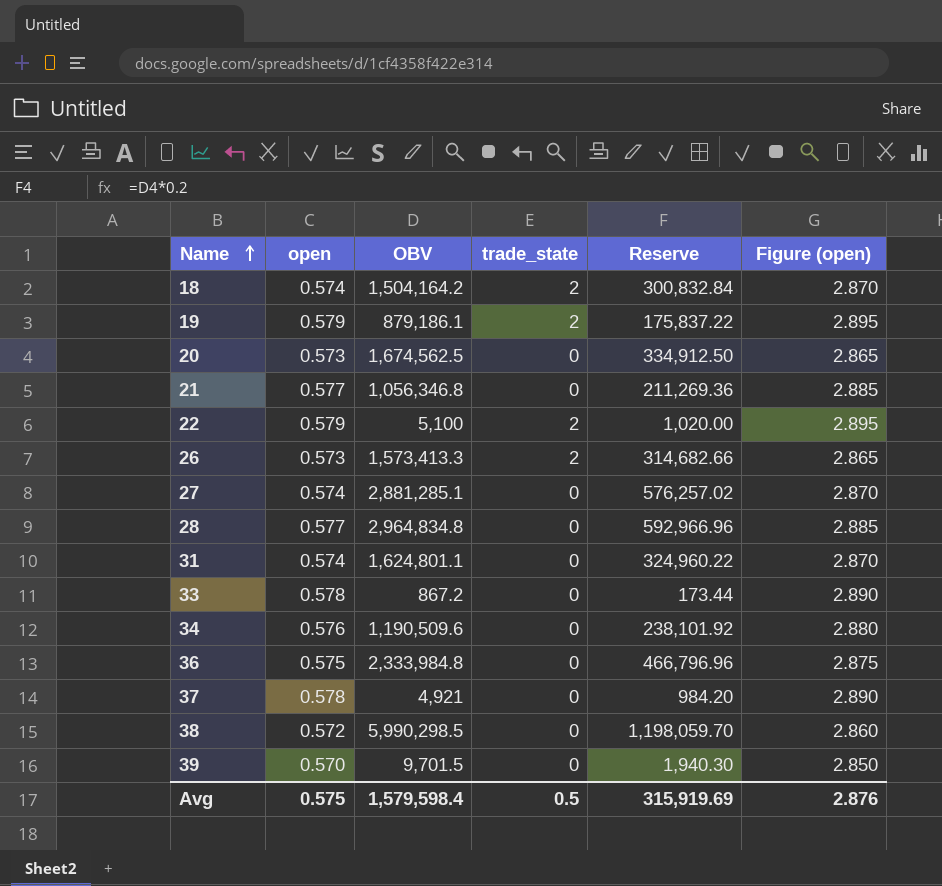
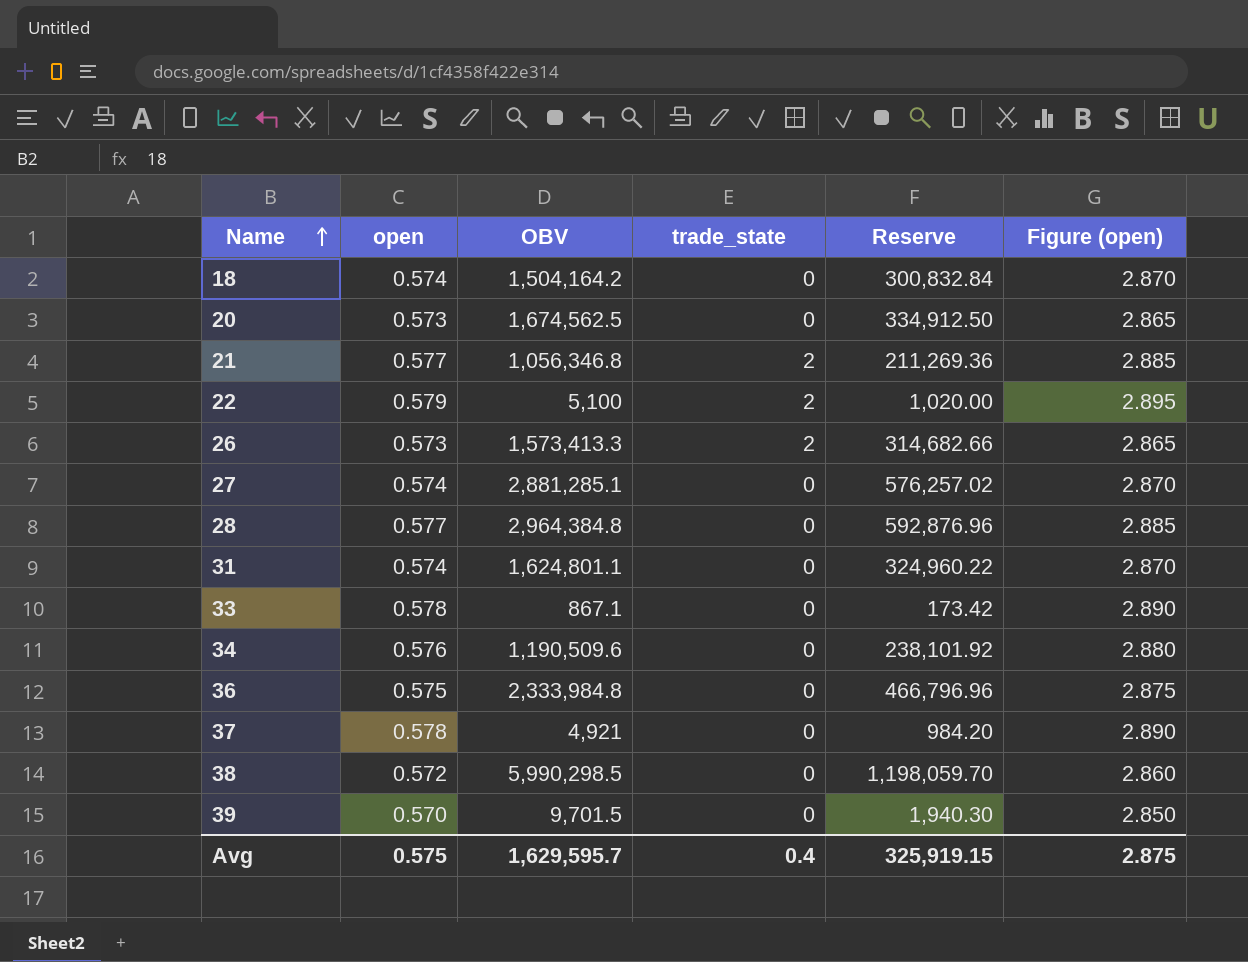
row 19: 0.579 | 879,186.1 | 2 | 175,837.22 | 2.895 -> none
18 | trade_state: 2 -> 0
21 | trade_state: 0 -> 2
28 | OBV: 2,964,834.8 -> 2,964,384.8
28 | Reserve: 592,966.96 -> 592,876.96
33 | OBV: 867.2 -> 867.1
33 | Reserve: 173.44 -> 173.42
Avg | OBV: 1,579,598.4 -> 1,629,595.7
Avg | trade_state: 0.5 -> 0.4
Avg | Reserve: 315,919.69 -> 325,919.15
Avg | Figure (open): 2.876 -> 2.875

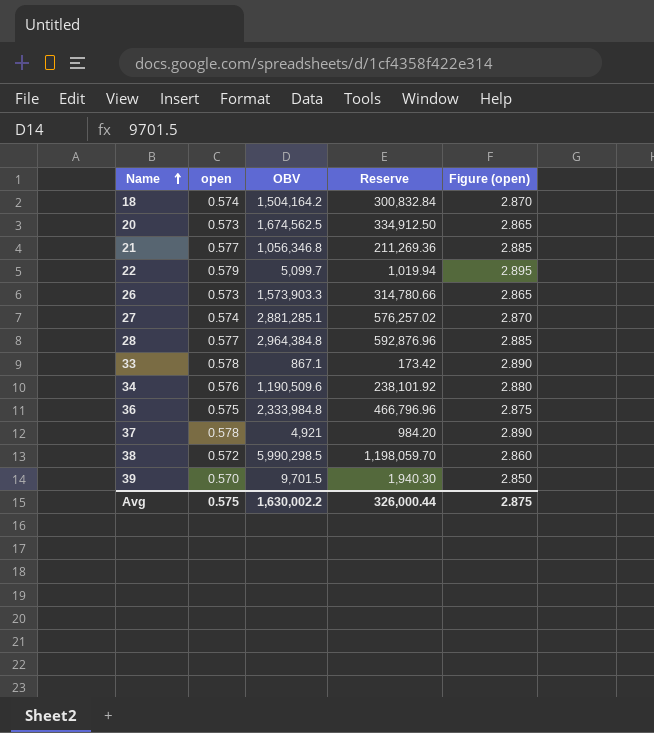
column trade_state | position: 4 -> none
row 31: 0.574 | 1,624,801.1 | 0 | 324,960.22 | 2.870 -> none
22 | OBV: 5,100 -> 5,099.7
22 | Reserve: 1,020.00 -> 1,019.94
26 | OBV: 1,573,413.3 -> 1,573,903.3
26 | Reserve: 314,682.66 -> 314,780.66
Avg | OBV: 1,629,595.7 -> 1,630,002.2
Avg | Reserve: 325,919.15 -> 326,000.44

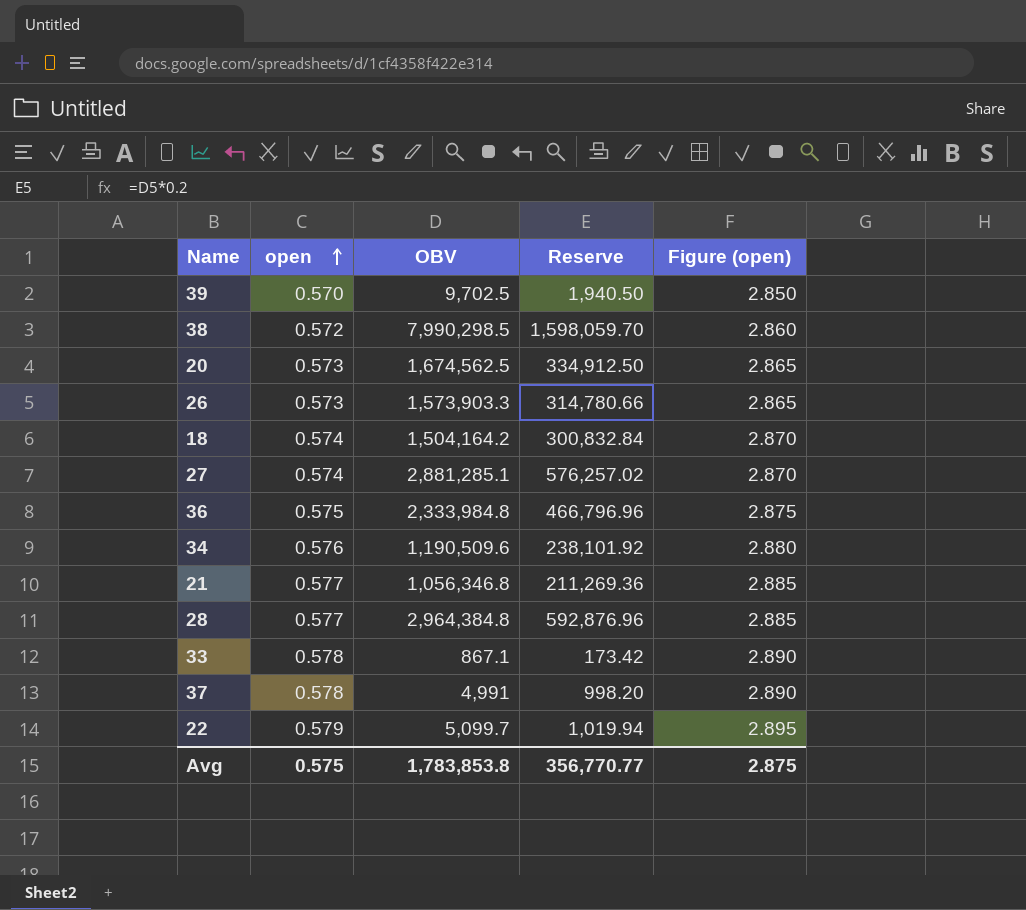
row order: Name ascending -> open ascending
39 | OBV: 9,701.5 -> 9,702.5
39 | Reserve: 1,940.30 -> 1,940.50
38 | OBV: 5,990,298.5 -> 7,990,298.5
38 | Reserve: 1,198,059.70 -> 1,598,059.70
37 | OBV: 4,921 -> 4,991
37 | Reserve: 984.20 -> 998.20
Avg | OBV: 1,630,002.2 -> 1,783,853.8
Avg | Reserve: 326,000.44 -> 356,770.77

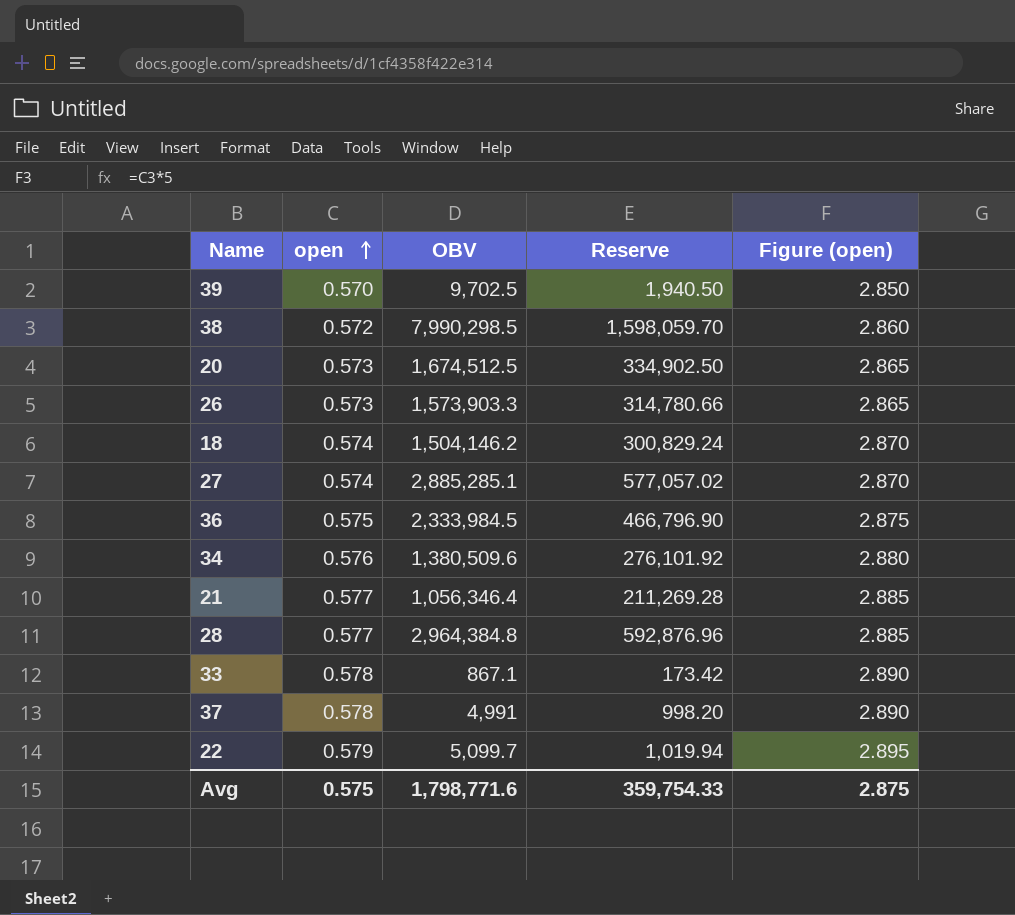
20 | OBV: 1,674,562.5 -> 1,674,512.5
20 | Reserve: 334,912.50 -> 334,902.50
18 | OBV: 1,504,164.2 -> 1,504,146.2
18 | Reserve: 300,832.84 -> 300,829.24
27 | OBV: 2,881,285.1 -> 2,885,285.1
27 | Reserve: 576,257.02 -> 577,057.02
36 | OBV: 2,333,984.8 -> 2,333,984.5
36 | Reserve: 466,796.96 -> 466,796.90
34 | OBV: 1,190,509.6 -> 1,380,509.6
34 | Reserve: 238,101.92 -> 276,101.92
21 | OBV: 1,056,346.8 -> 1,056,346.4
21 | Reserve: 211,269.36 -> 211,269.28
Avg | OBV: 1,783,853.8 -> 1,798,771.6
Avg | Reserve: 356,770.77 -> 359,754.33

